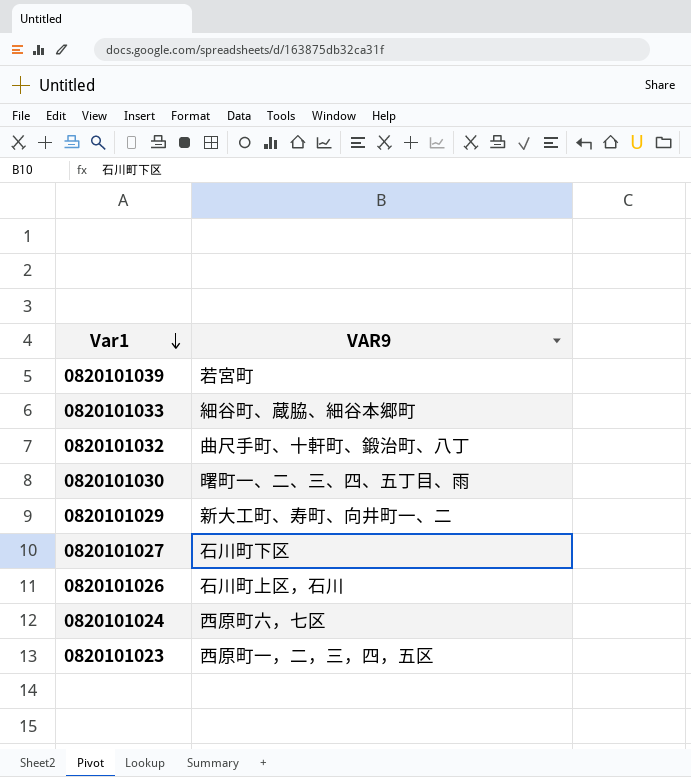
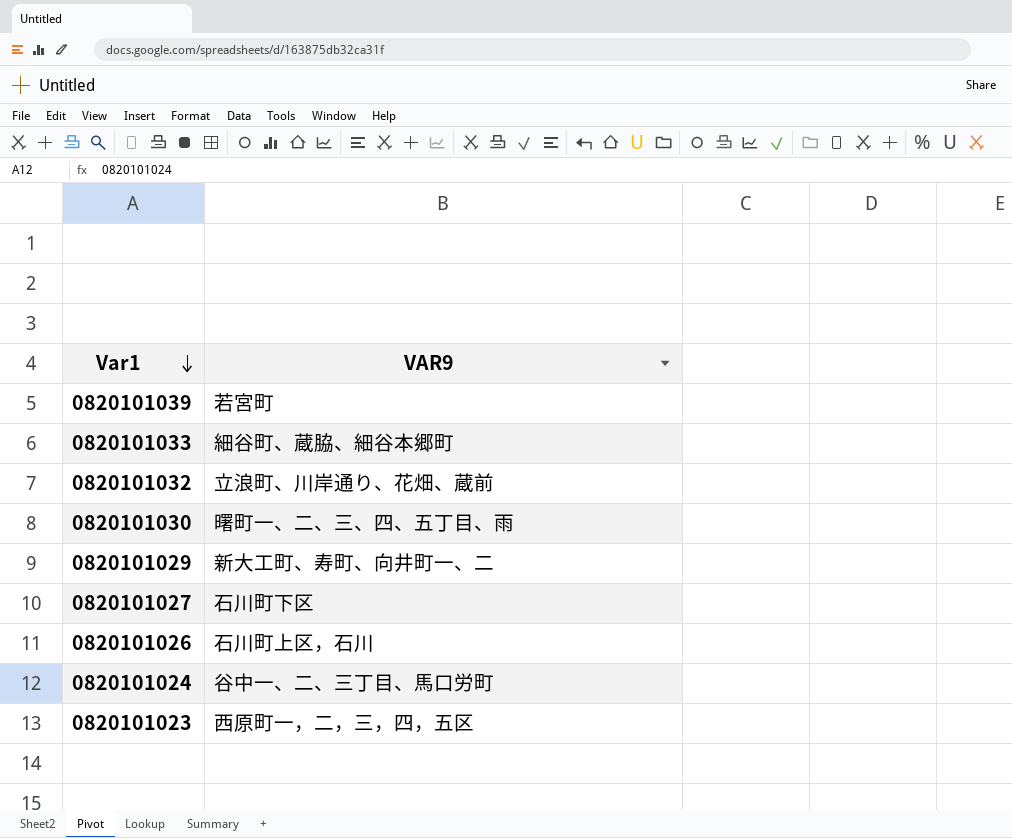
0820101032 | VAR9: 曲尺手町、十軒町、鍛治町、八丁 -> 立浪町、川岸通り、花畑、蔵前
0820101024 | VAR9: 西原町六，七区 -> 谷中一、二、三丁目、馬口労町

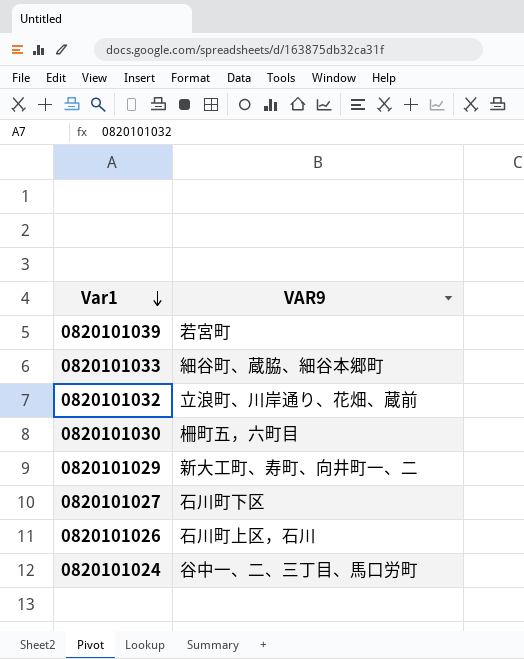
row 0820101023: 西原町一，二，三，四，五区 -> none
0820101030 | VAR9: 曙町一、二、三、四、五丁目、雨 -> 柵町五，六町目

